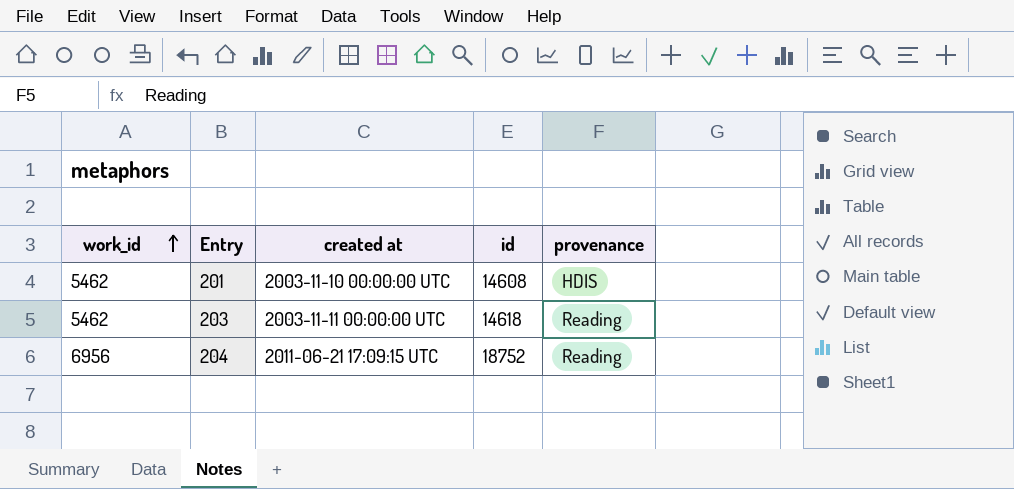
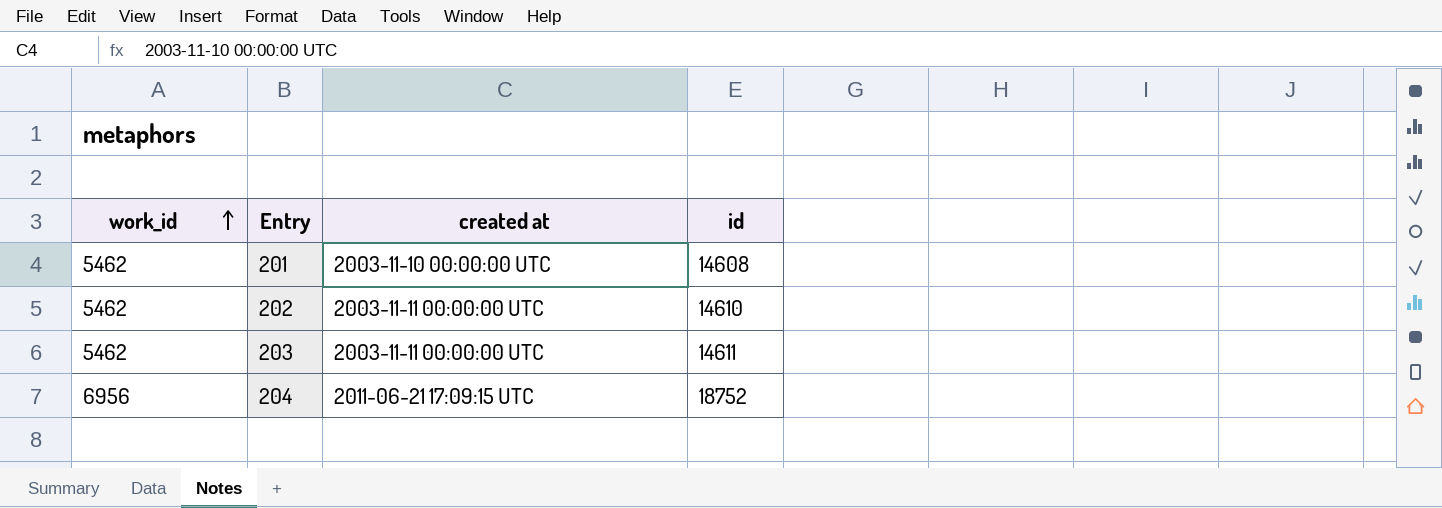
column provenance | position: 5 -> none
row 202: none -> 5462 | 2003-11-11 00:00:00 UTC | 14610
203 | id: 14618 -> 14611

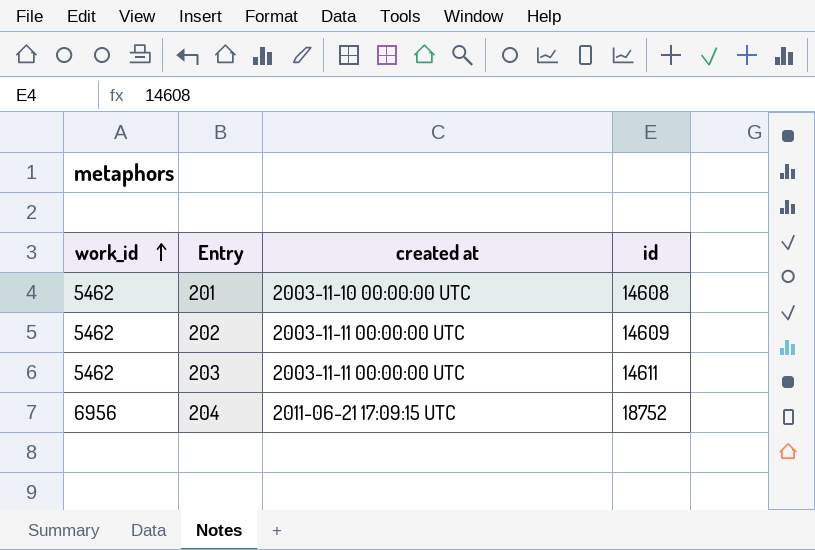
202 | id: 14610 -> 14609

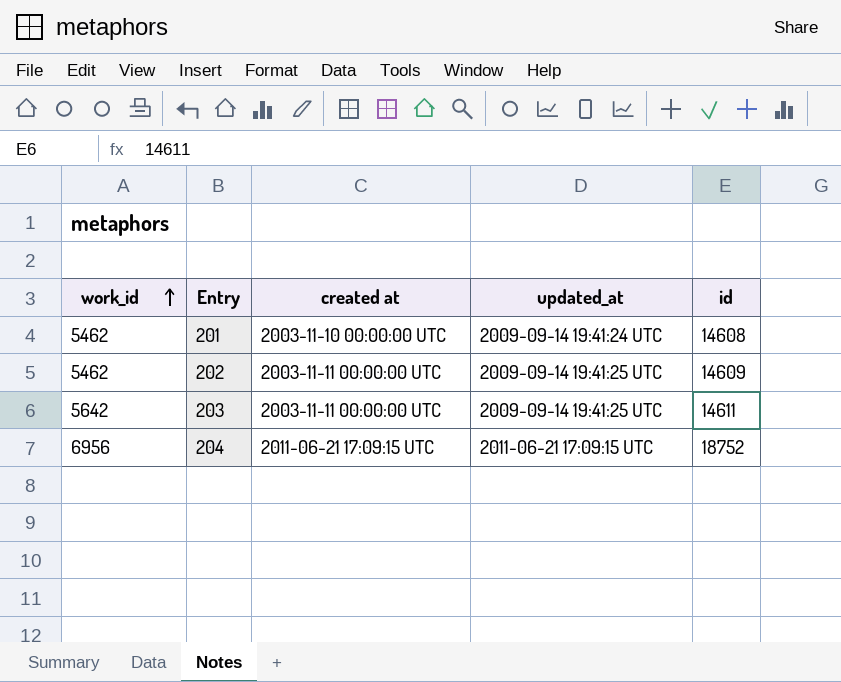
column updated_at | position: none -> 4
203 | work_id: 5462 -> 5642

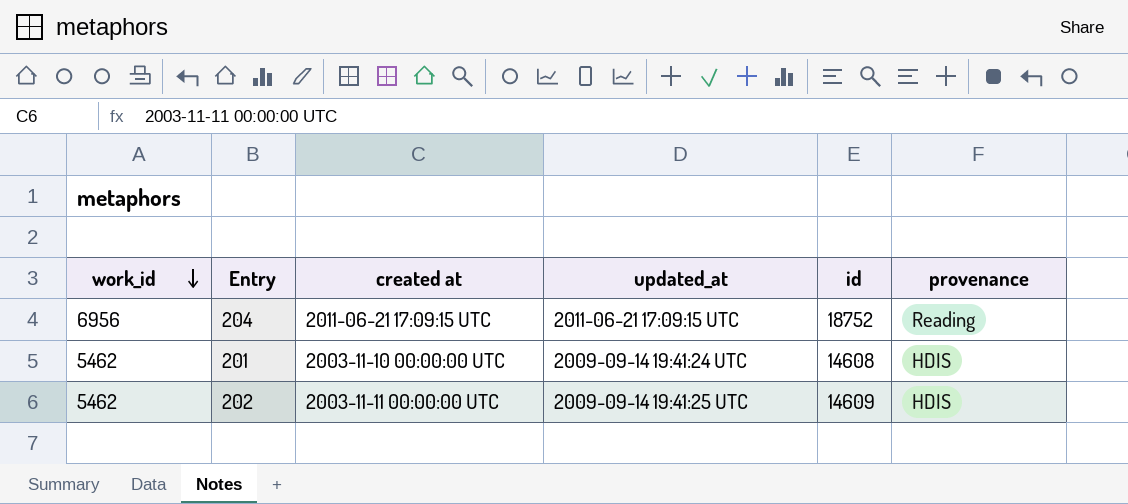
row order: work_id ascending -> work_id descending
column provenance | position: none -> 6
row 203: 5642 | 2003-11-11 00:00:00 UTC | 2009-09-14 19:41:25 UTC | 14611 -> none

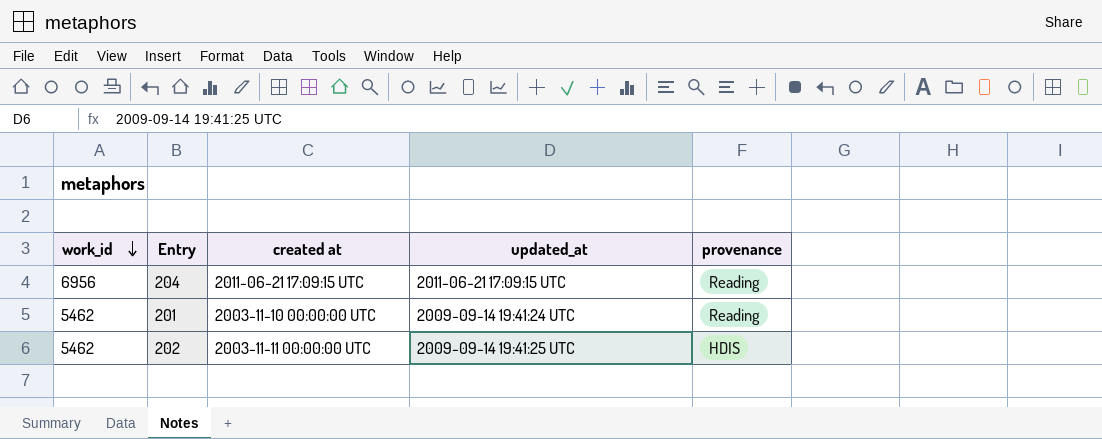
column id | position: 5 -> none
201 | provenance: HDIS -> Reading

